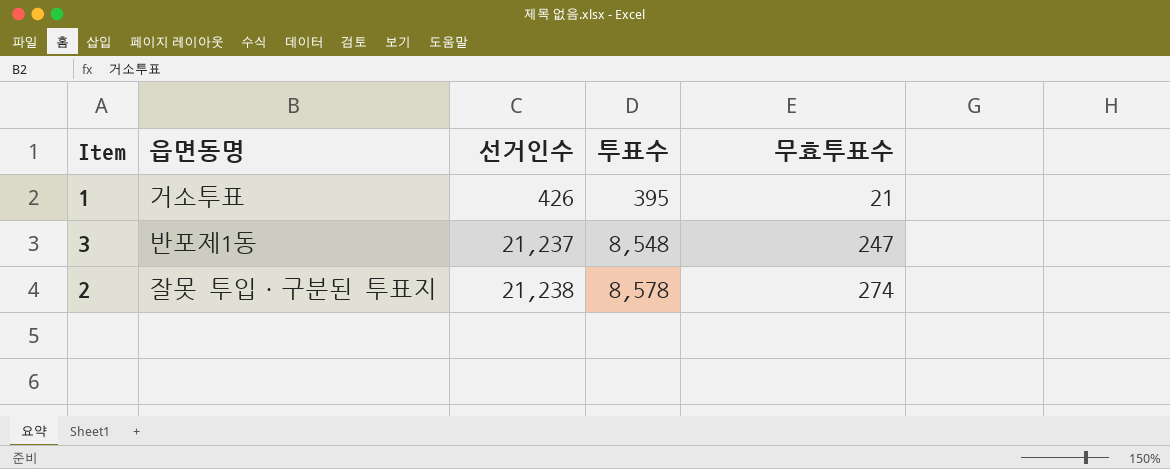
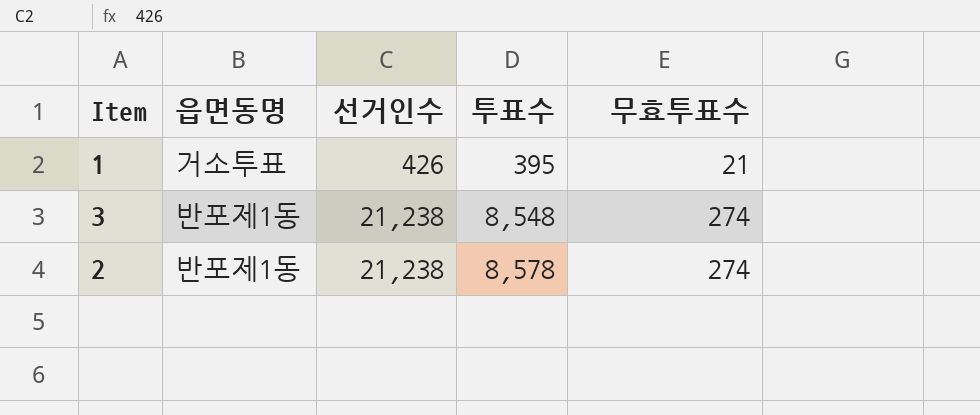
3 | 선거인수: 21,237 -> 21,238
3 | 무효투표수: 247 -> 274
2 | 읍면동명: 잘못 투입·구분된 투표지 -> 반포제1동

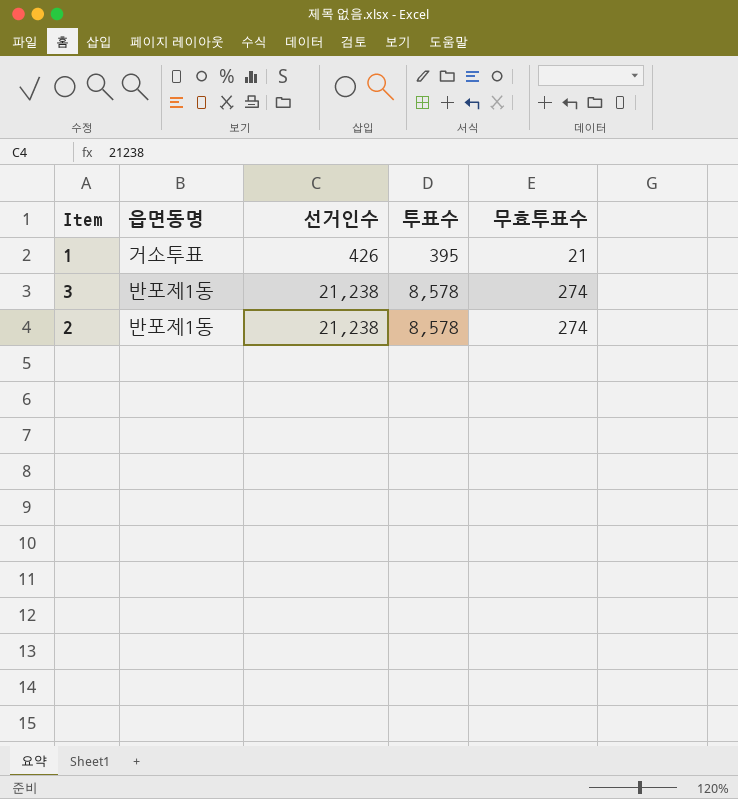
3 | 투표수: 8,548 -> 8,578

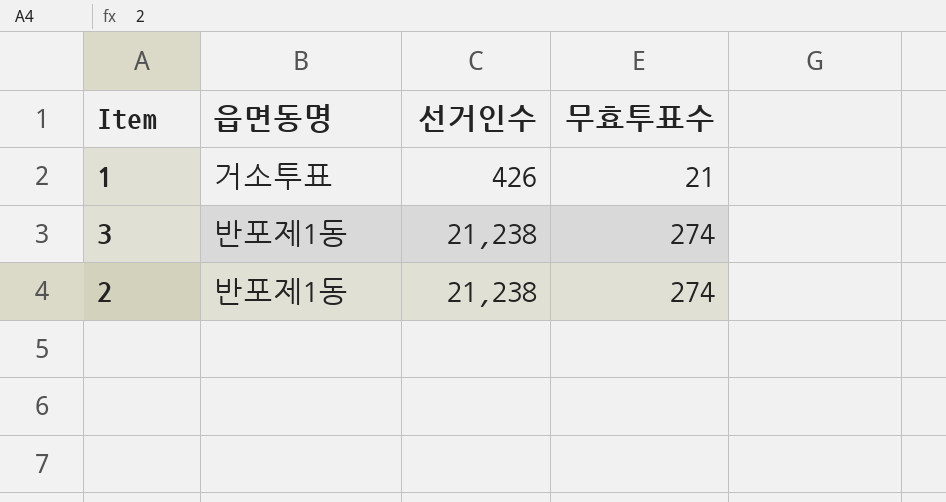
column 투표수 | position: 4 -> none

